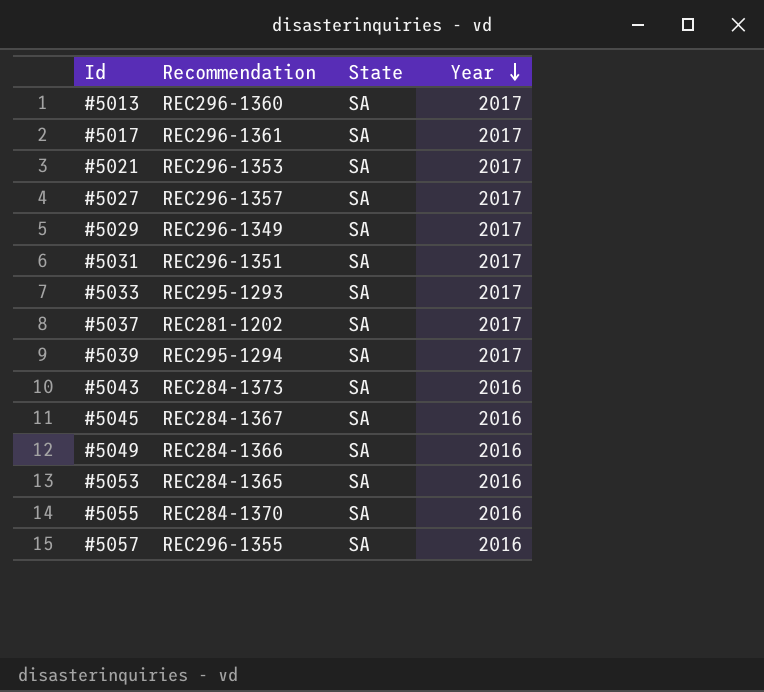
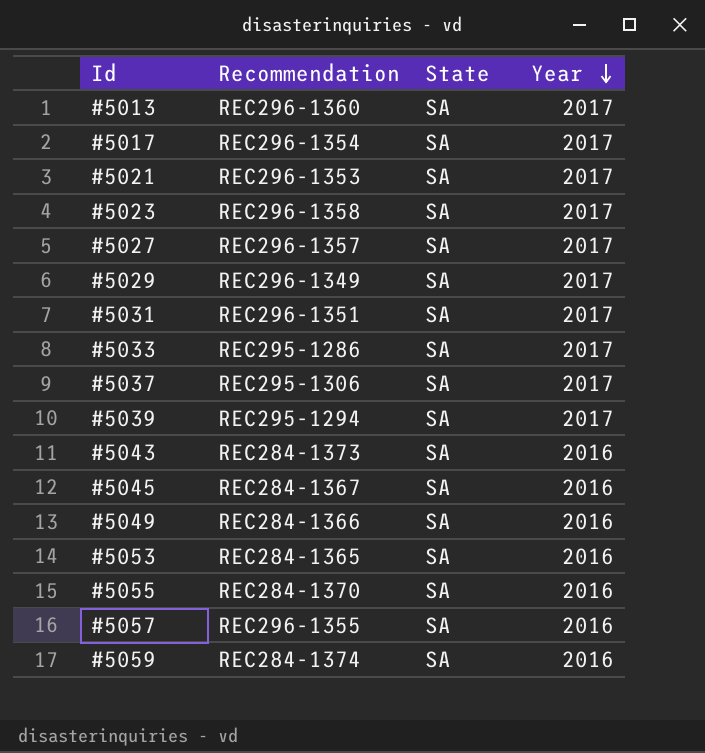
#5017 | Recommendation: REC296-1361 -> REC296-1354
row #5023: none -> REC296-1358 | SA | 2017
#5033 | Recommendation: REC295-1293 -> REC295-1286
#5037 | Recommendation: REC281-1202 -> REC295-1306
row #5059: none -> REC284-1374 | SA | 2016

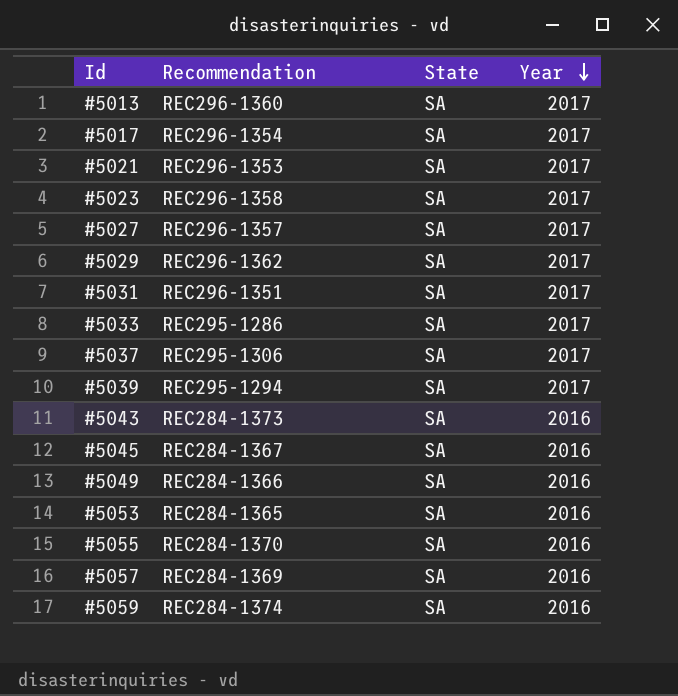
#5029 | Recommendation: REC296-1349 -> REC296-1362
#5057 | Recommendation: REC296-1355 -> REC284-1369

